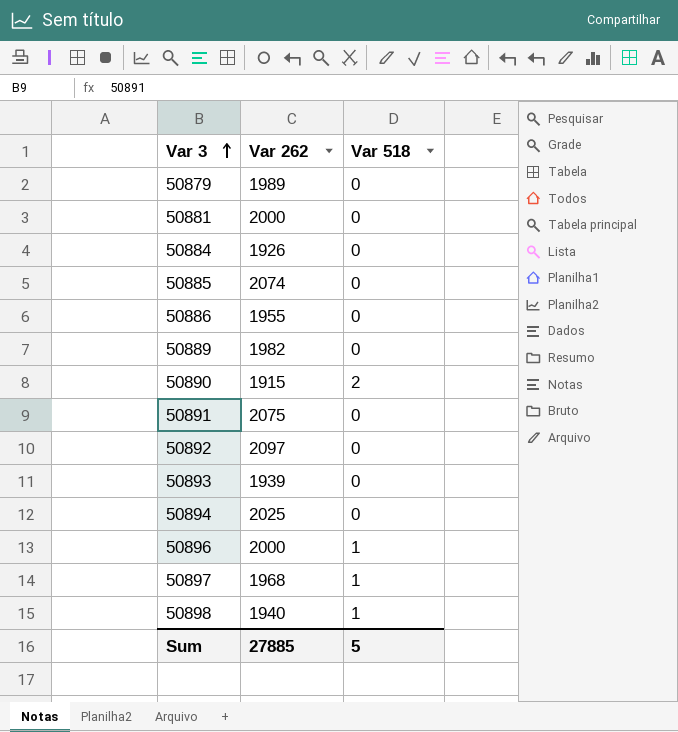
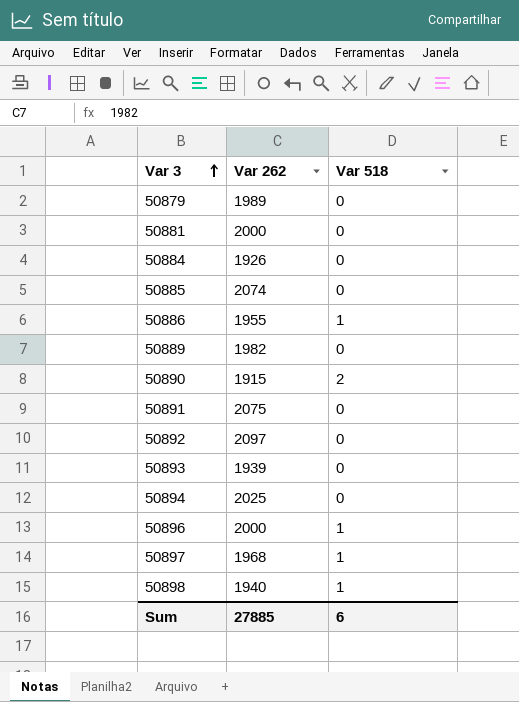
50886 | Var 518: 0 -> 1
Sum | Var 518: 5 -> 6

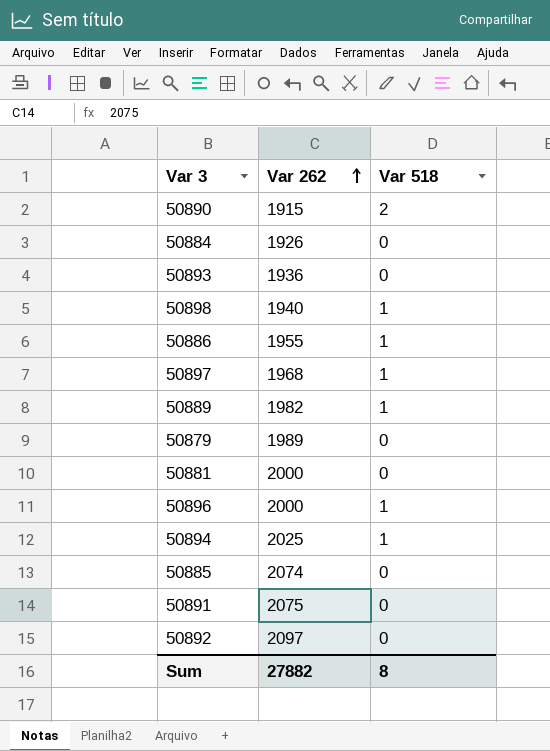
row order: Var 3 ascending -> Var 262 ascending
50893 | Var 262: 1939 -> 1936
50889 | Var 518: 0 -> 1
50894 | Var 518: 0 -> 1
Sum | Var 262: 27885 -> 27882
Sum | Var 518: 6 -> 8

